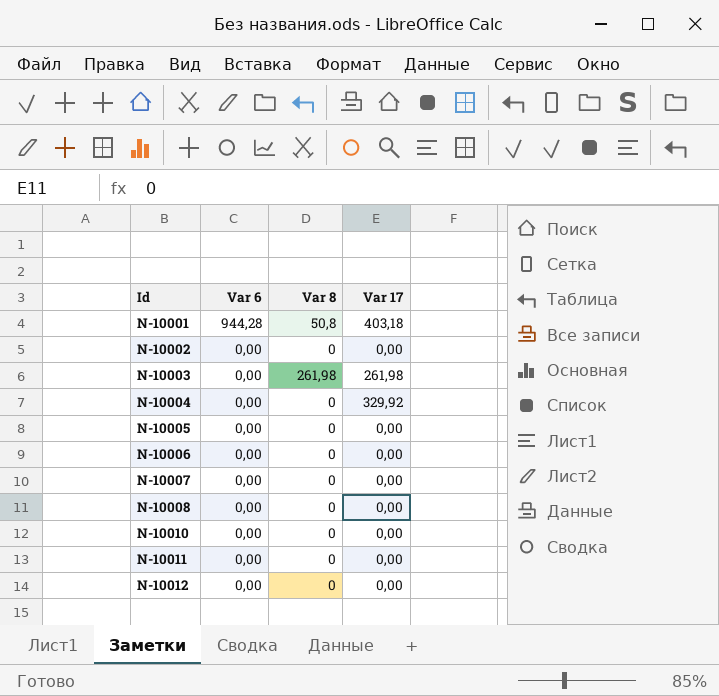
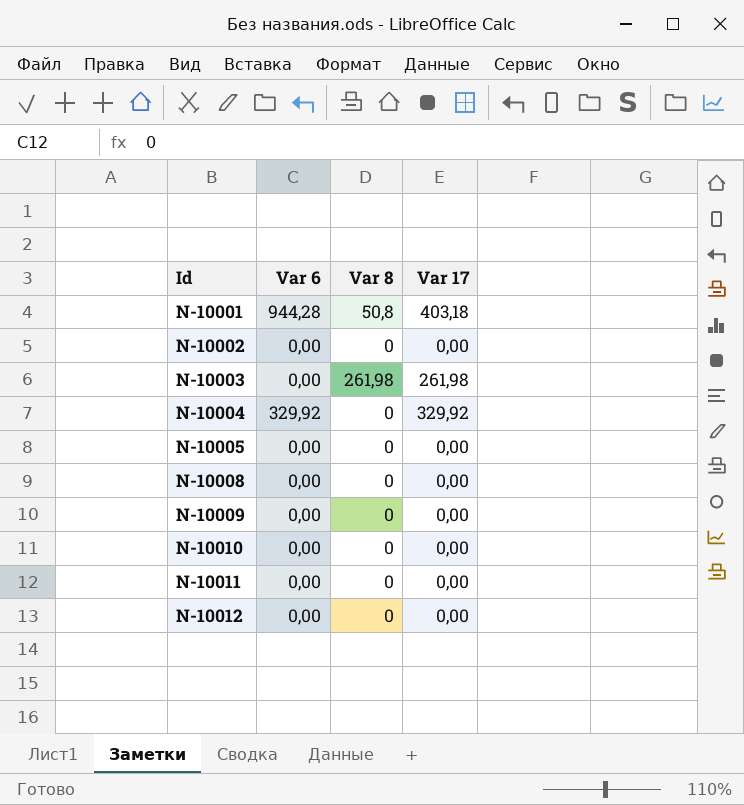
row N-10006: 0,00 | 0 | 0,00 -> none
row N-10007: 0,00 | 0 | 0,00 -> none
N-10004 | Var 6: 0,00 -> 329,92
row N-10009: none -> 0,00 | 0 | 0,00

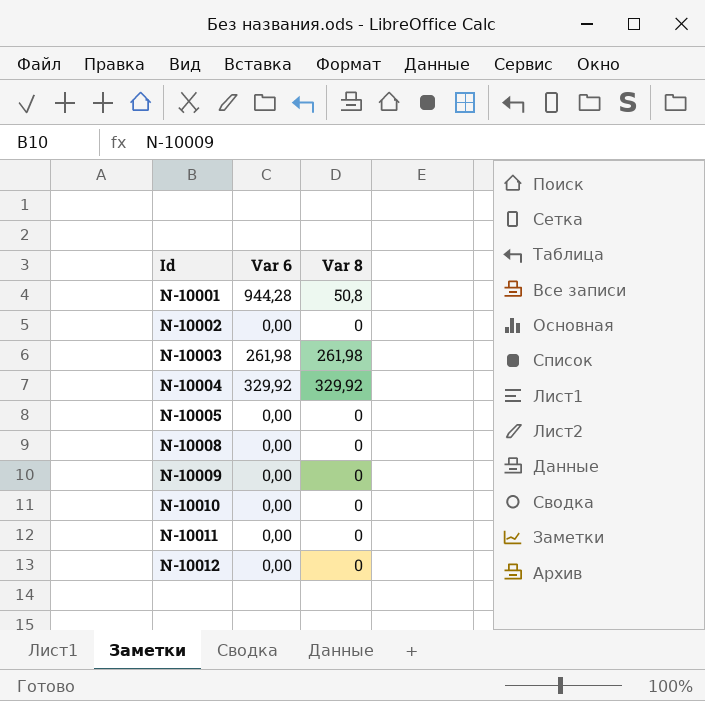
column Var 17 | position: 4 -> none
N-10003 | Var 6: 0,00 -> 261,98
N-10004 | Var 8: 0 -> 329,92

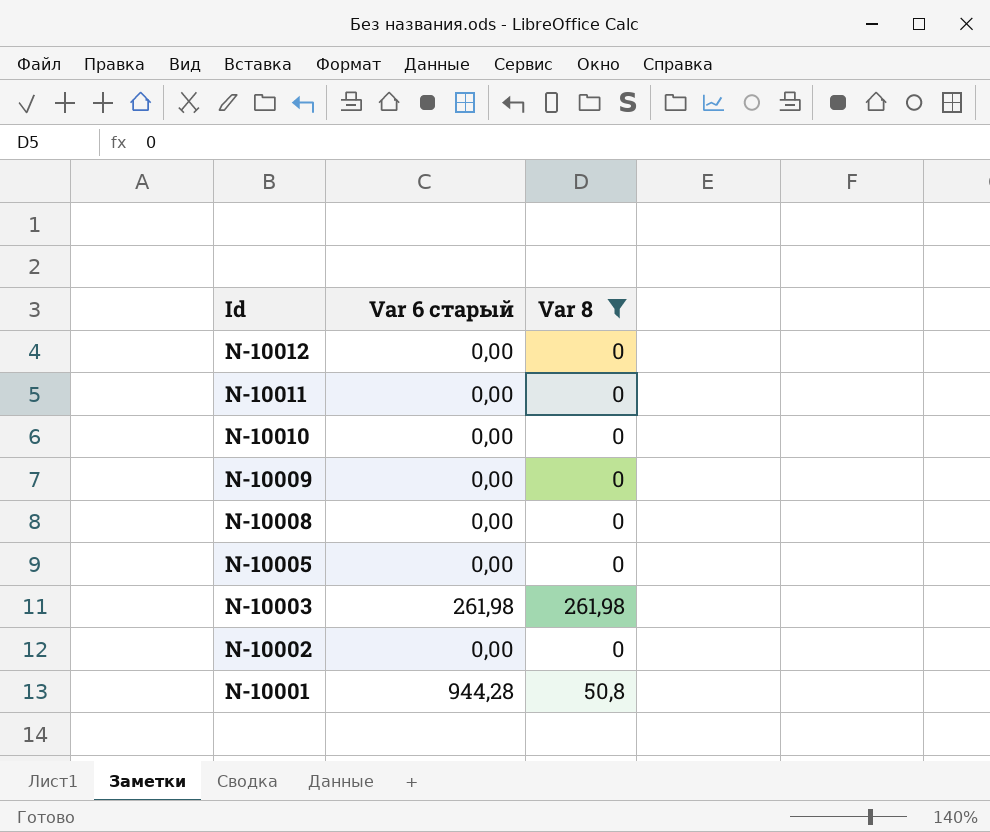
filter: none -> Var 8 != 329,92
row order: Id ascending -> Id descending
column name: Var 6 -> Var 6 старый

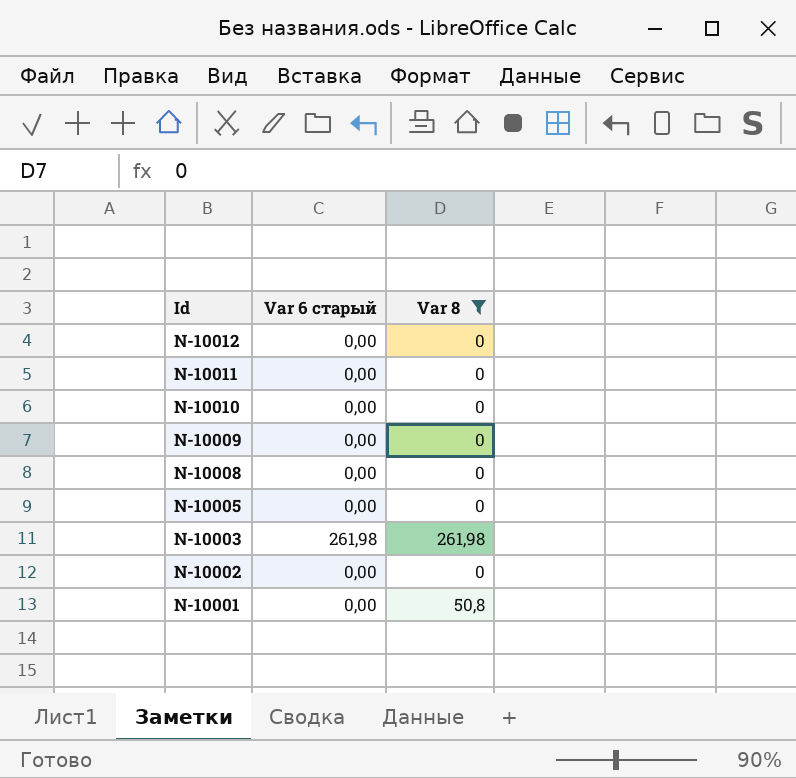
N-10001 | Var 6 старый: 944,28 -> 0,00

